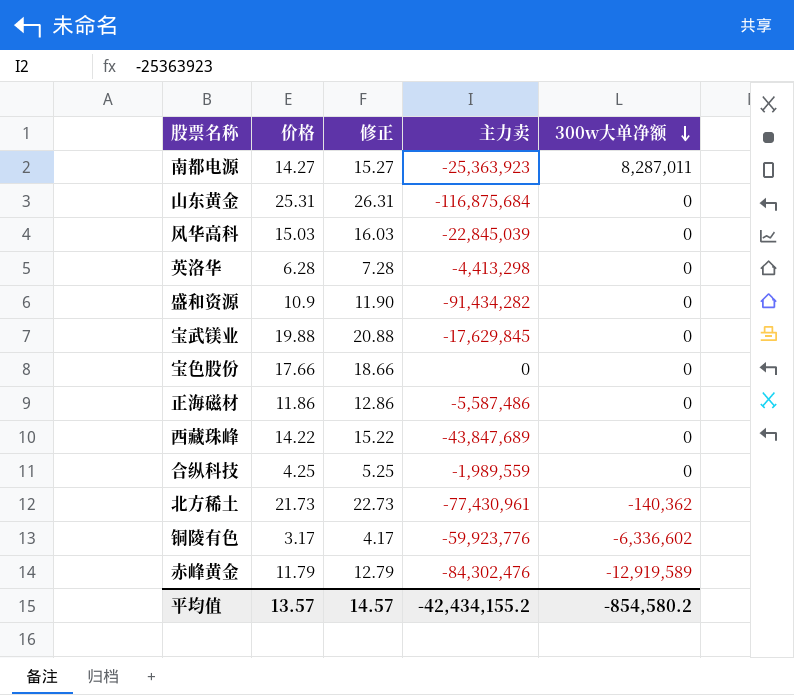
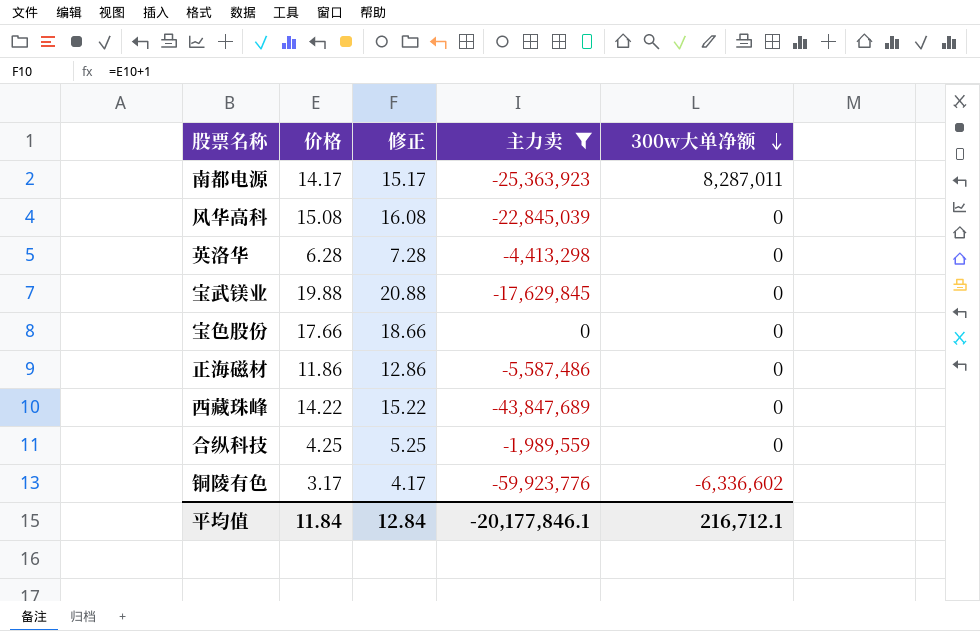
filter: none -> 主力卖 >= -59,923,776
南都电源 | 价格: 14.27 -> 14.17
南都电源 | 修正: 15.27 -> 15.17
风华高科 | 价格: 15.03 -> 15.08
风华高科 | 修正: 16.03 -> 16.08
平均值 | 价格: 13.57 -> 11.84
平均值 | 修正: 14.57 -> 12.84
平均值 | 主力卖: -42,434,155.2 -> -20,177,846.1
平均值 | 300w大单净额: -854,580.2 -> 216,712.1

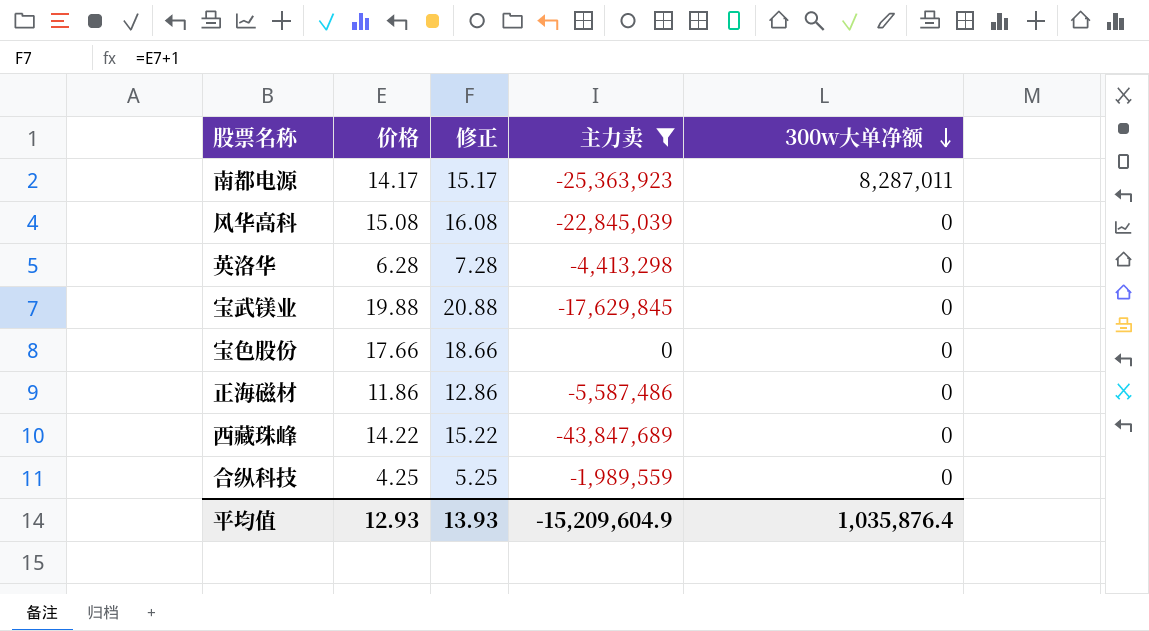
row 铜陵有色: 3.17 | 4.17 | -59,923,776 | -6,336,602 -> none
平均值 | 价格: 11.84 -> 12.93
平均值 | 修正: 12.84 -> 13.93
平均值 | 主力卖: -20,177,846.1 -> -15,209,604.9
平均值 | 300w大单净额: 216,712.1 -> 1,035,876.4

